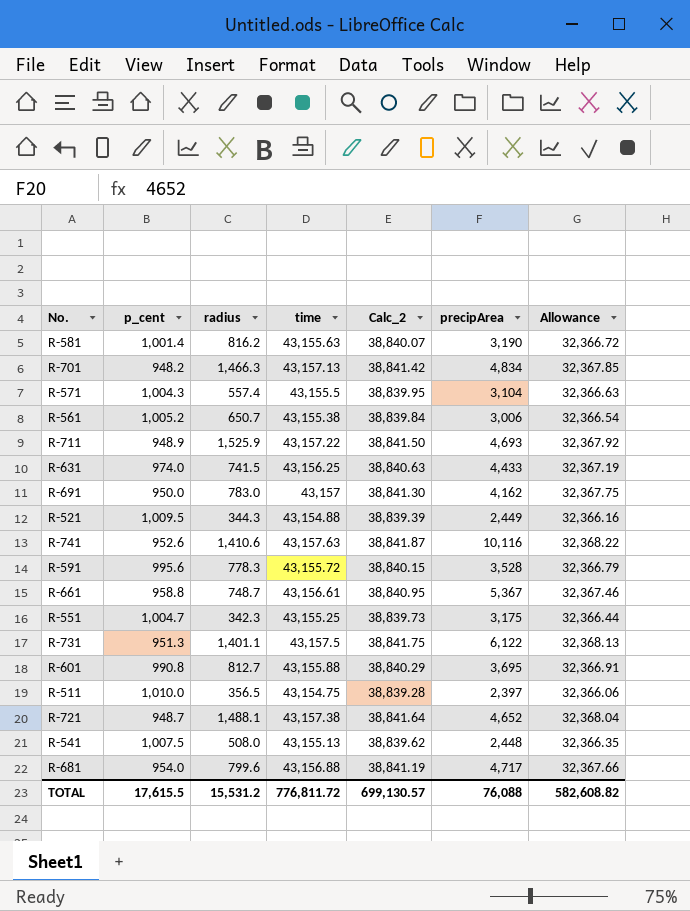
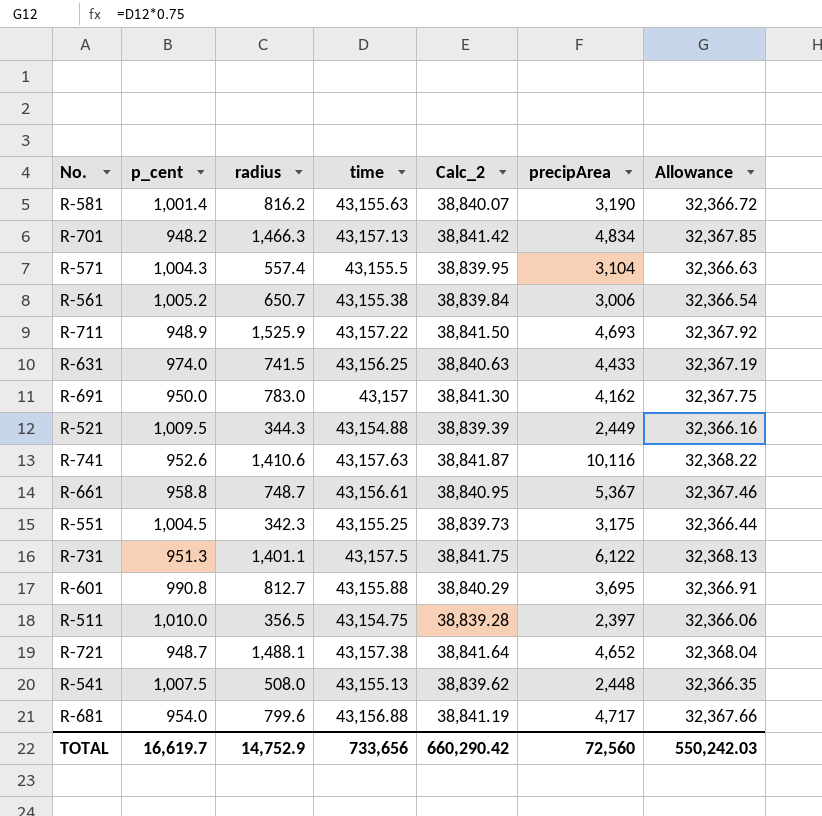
row R-591: 995.6 | 778.3 | 43,155.72 | 38,840.15 | 3,528 | 32,366.79 -> none
R-551 | p_cent: 1,004.7 -> 1,004.5
TOTAL | p_cent: 17,615.5 -> 16,619.7
TOTAL | radius: 15,531.2 -> 14,752.9
TOTAL | time: 776,811.72 -> 733,656
TOTAL | Calc_2: 699,130.57 -> 660,290.42
TOTAL | precipArea: 76,088 -> 72,560
TOTAL | Allowance: 582,608.82 -> 550,242.03

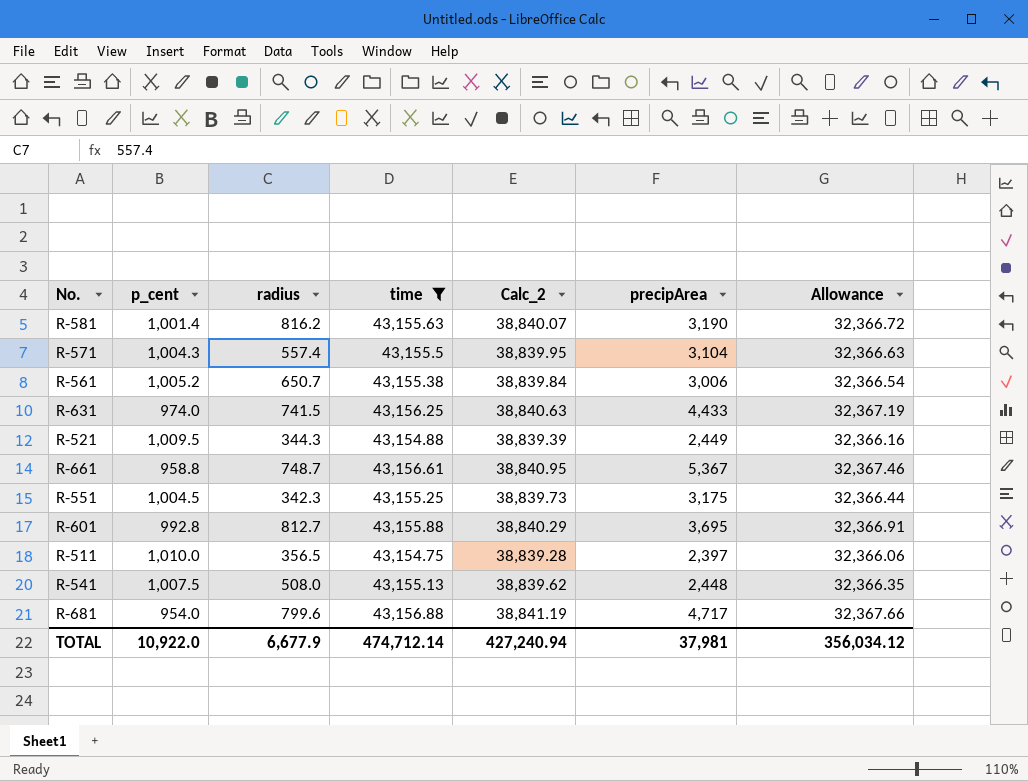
filter: none -> time <= 43,156.88
R-601 | p_cent: 990.8 -> 992.8
TOTAL | p_cent: 16,619.7 -> 10,922.0
TOTAL | radius: 14,752.9 -> 6,677.9
TOTAL | time: 733,656 -> 474,712.14
TOTAL | Calc_2: 660,290.42 -> 427,240.94
TOTAL | precipArea: 72,560 -> 37,981
TOTAL | Allowance: 550,242.03 -> 356,034.12

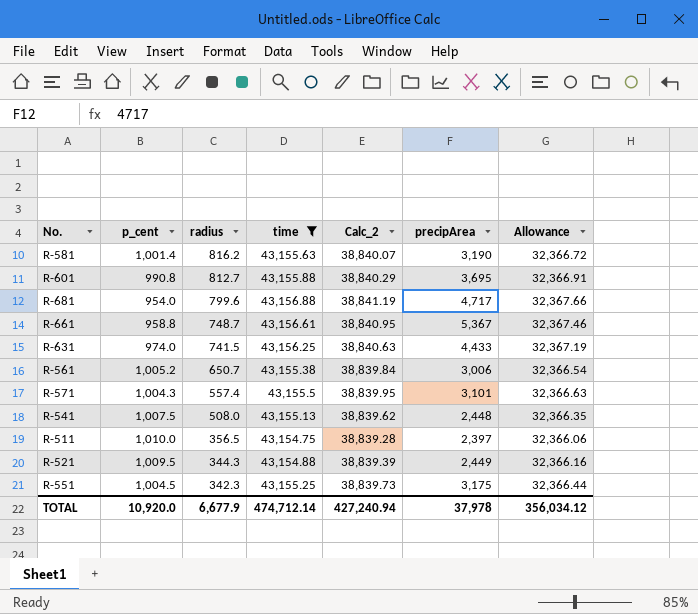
row order: none -> radius descending
R-601 | p_cent: 992.8 -> 990.8
R-571 | precipArea: 3,104 -> 3,101
TOTAL | p_cent: 10,922.0 -> 10,920.0
TOTAL | precipArea: 37,981 -> 37,978

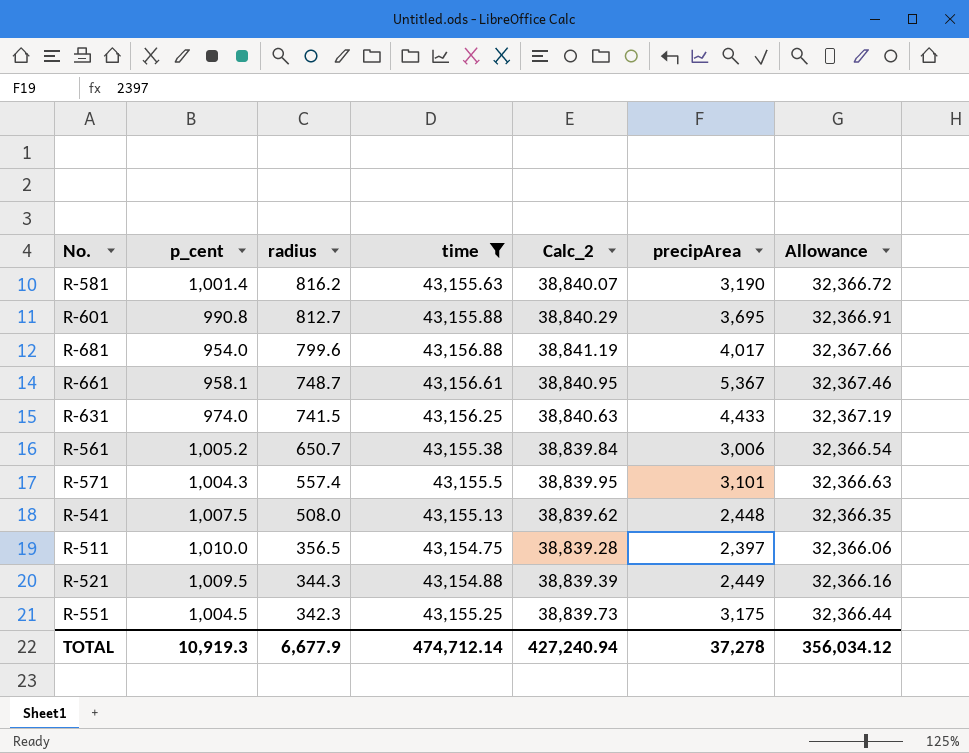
R-681 | precipArea: 4,717 -> 4,017
R-661 | p_cent: 958.8 -> 958.1
TOTAL | p_cent: 10,920.0 -> 10,919.3
TOTAL | precipArea: 37,978 -> 37,278

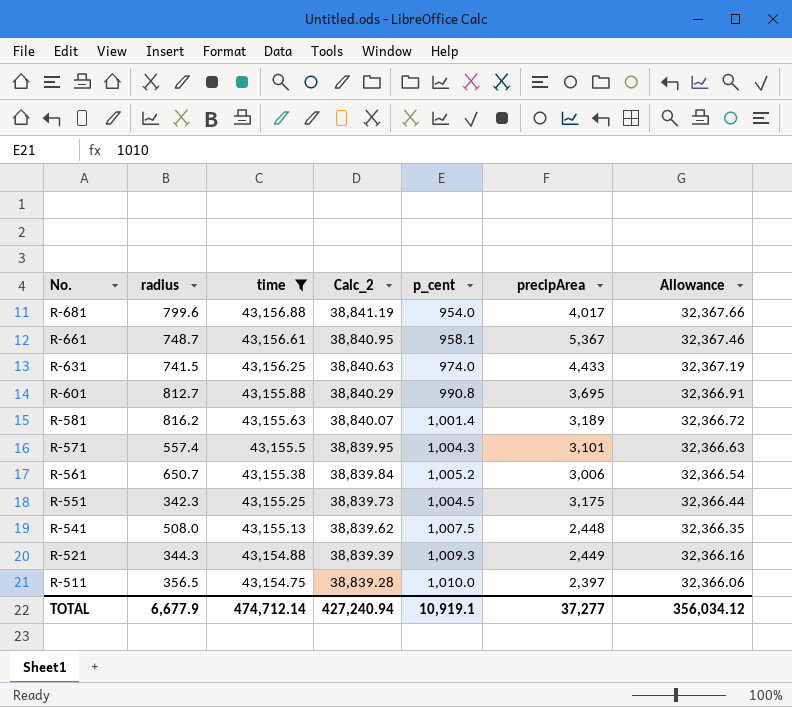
row order: radius descending -> No. descending
column p_cent | position: 2 -> 5
R-581 | precipArea: 3,190 -> 3,189
R-521 | p_cent: 1,009.5 -> 1,009.3
TOTAL | p_cent: 10,919.3 -> 10,919.1
TOTAL | precipArea: 37,278 -> 37,277

